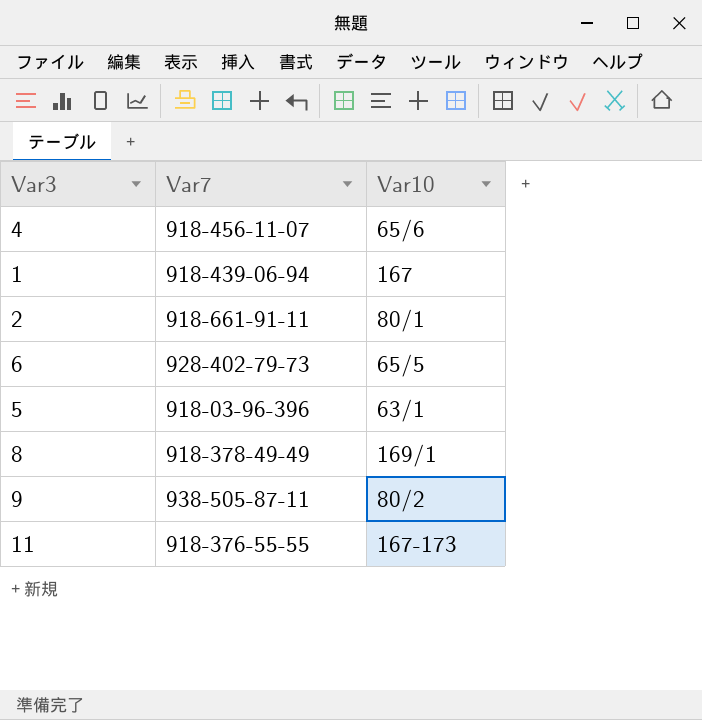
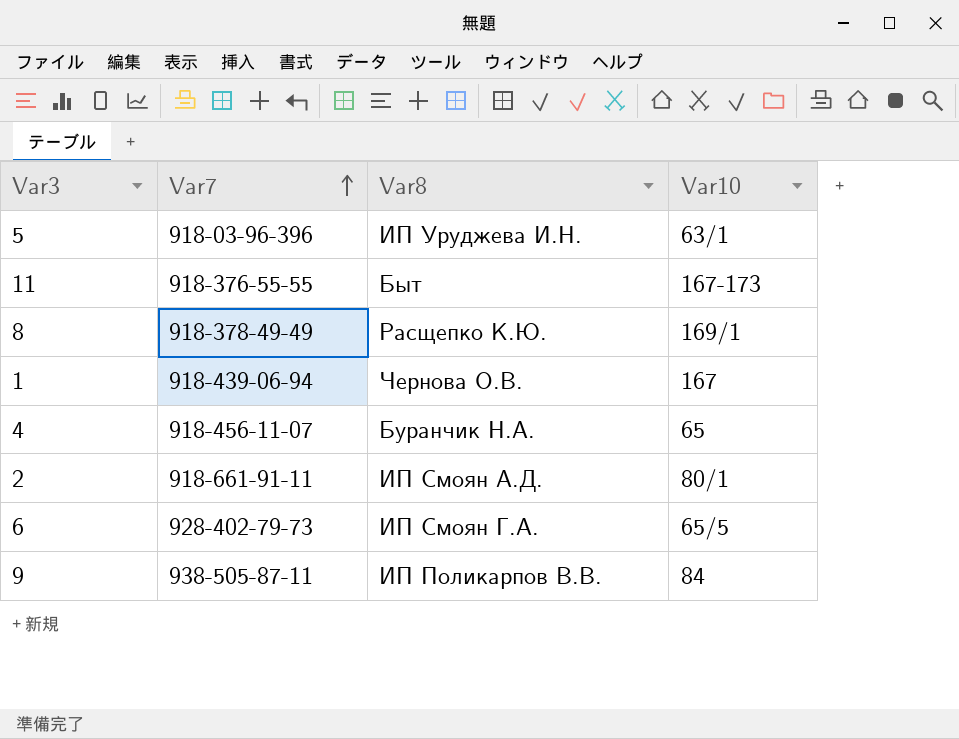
row order: none -> Var7 ascending
column Var8 | position: none -> 3
4 | Var10: 65/6 -> 65
9 | Var10: 80/2 -> 84

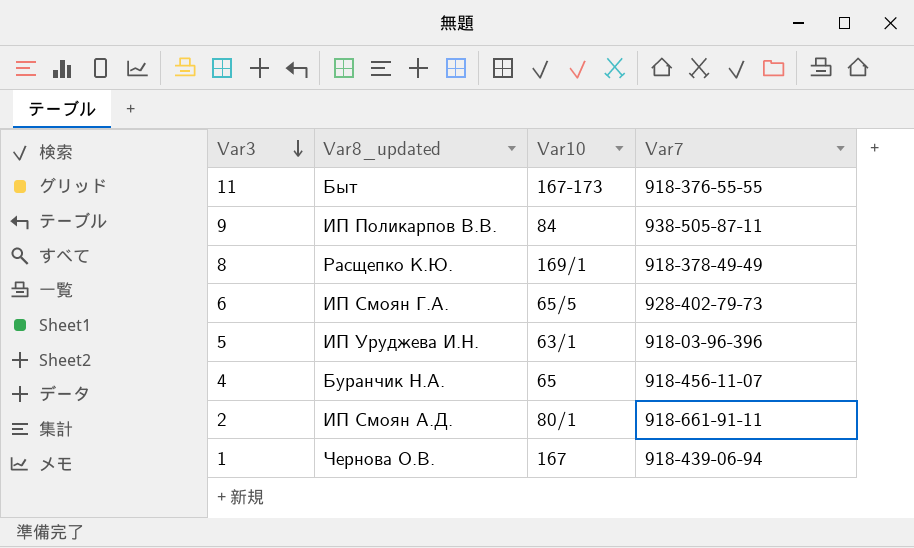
row order: Var7 ascending -> Var3 descending
column name: Var8 -> Var8_updated
column Var7 | position: 2 -> 4

